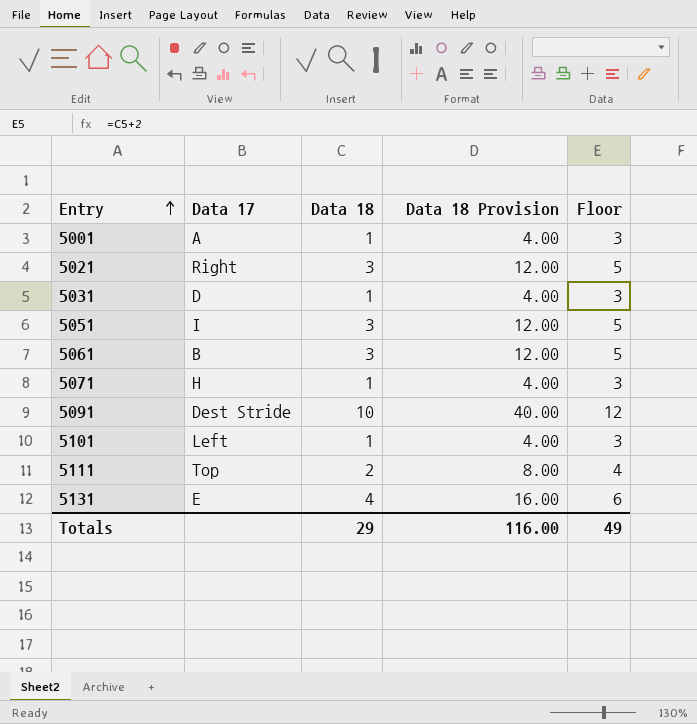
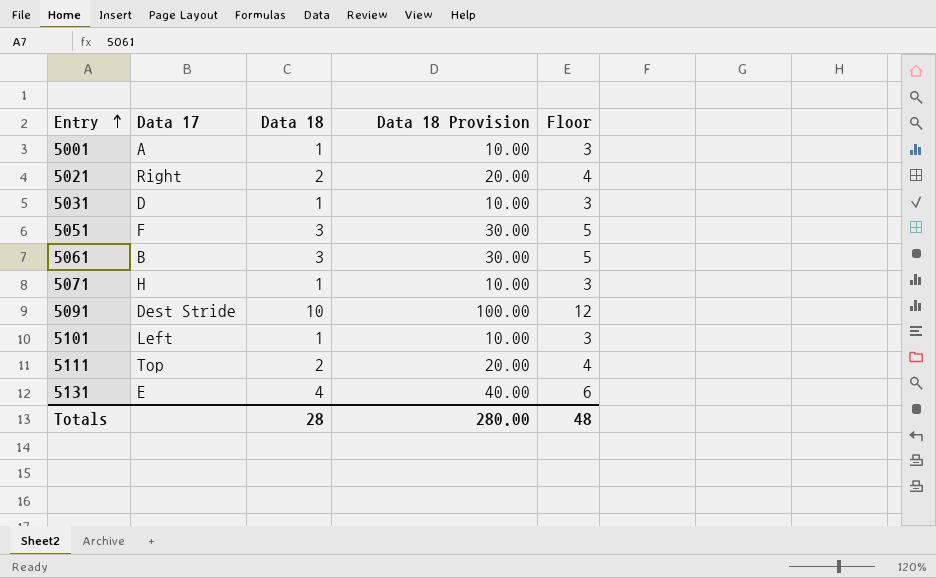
column Data 18 Provision | formula: [Data 18] * 4 -> [Data 18] * 10
5021 | Data 18: 3 -> 2
5021 | Floor: 5 -> 4
5051 | Data 17: I -> F
Totals | Data 18: 29 -> 28
Totals | Data 18 Provision: 116.00 -> 280.00
Totals | Floor: 49 -> 48

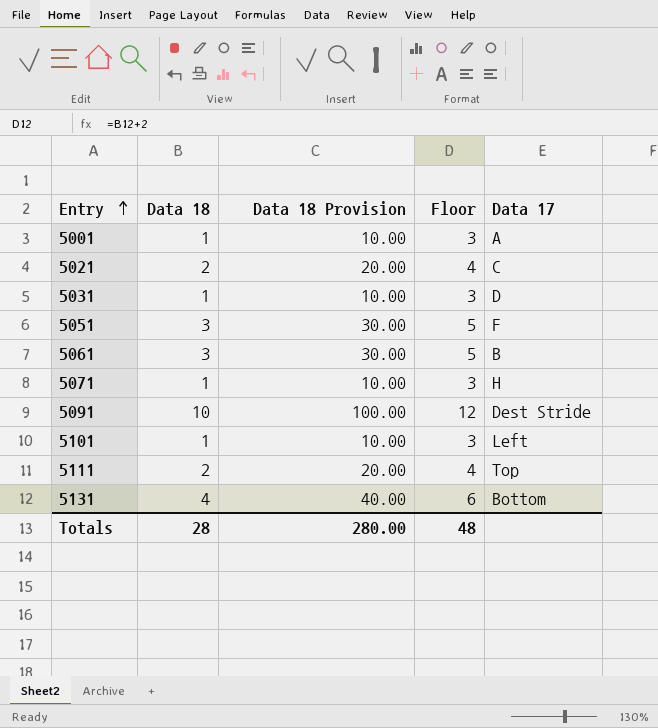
column Data 17 | position: 2 -> 5
5021 | Data 17: Right -> C
5131 | Data 17: E -> Bottom

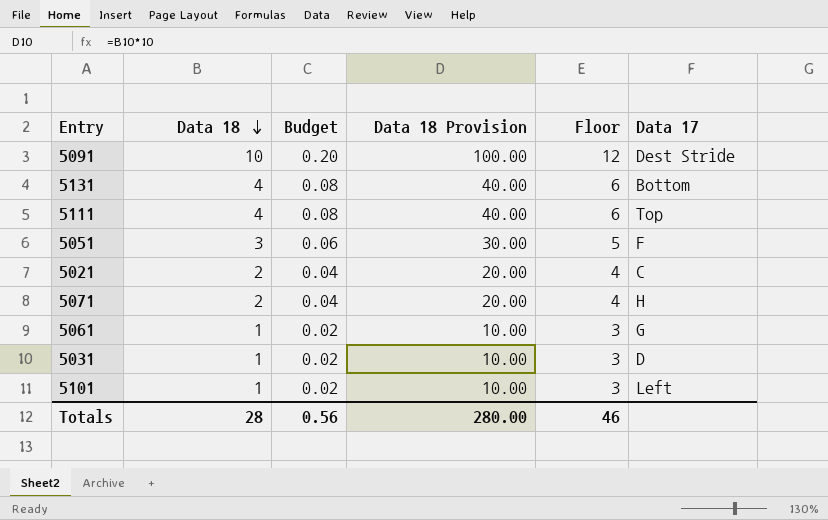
row order: Entry ascending -> Data 18 descending
column Budget | formula: none -> [Data 18] * 0.02
row 5001: 1 | 10.00 | 3 | A -> none
5111 | Data 18: 2 -> 4
5111 | Data 18 Provision: 20.00 -> 40.00
5111 | Floor: 4 -> 6
5071 | Data 18: 1 -> 2
5071 | Data 18 Provision: 10.00 -> 20.00
5071 | Floor: 3 -> 4
5061 | Data 18: 3 -> 1
5061 | Data 18 Provision: 30.00 -> 10.00
5061 | Floor: 5 -> 3
5061 | Data 17: B -> G
Totals | Floor: 48 -> 46

